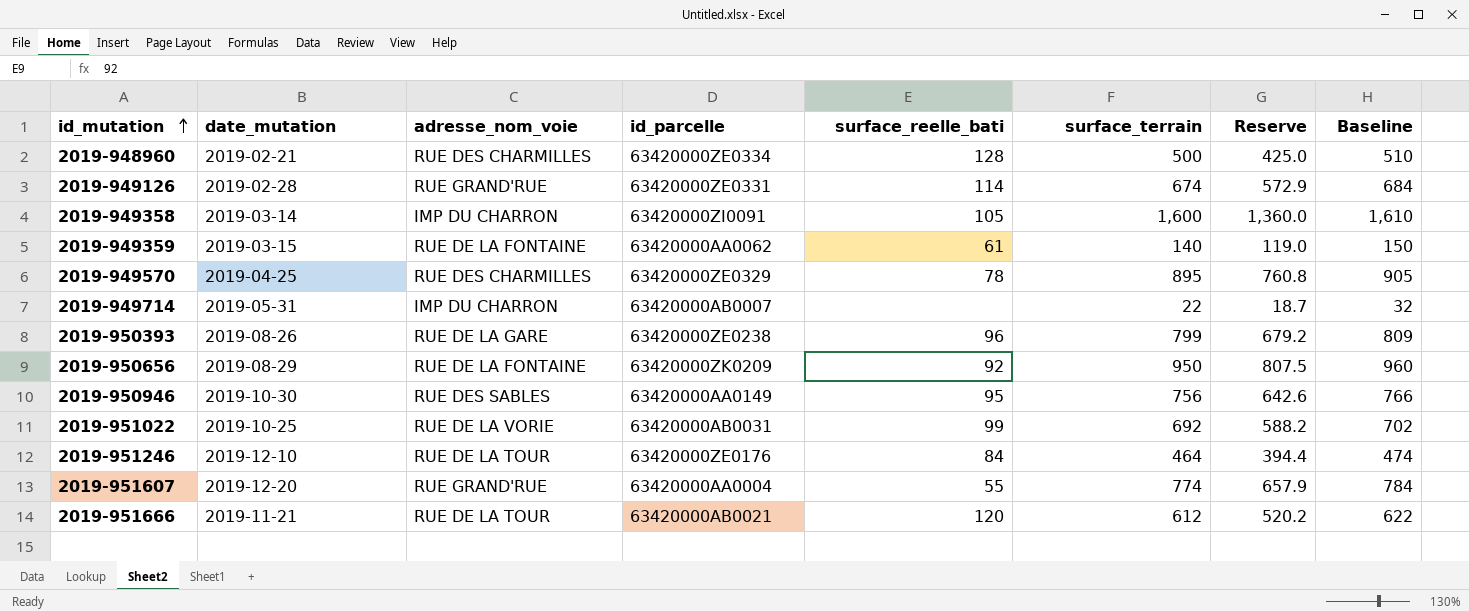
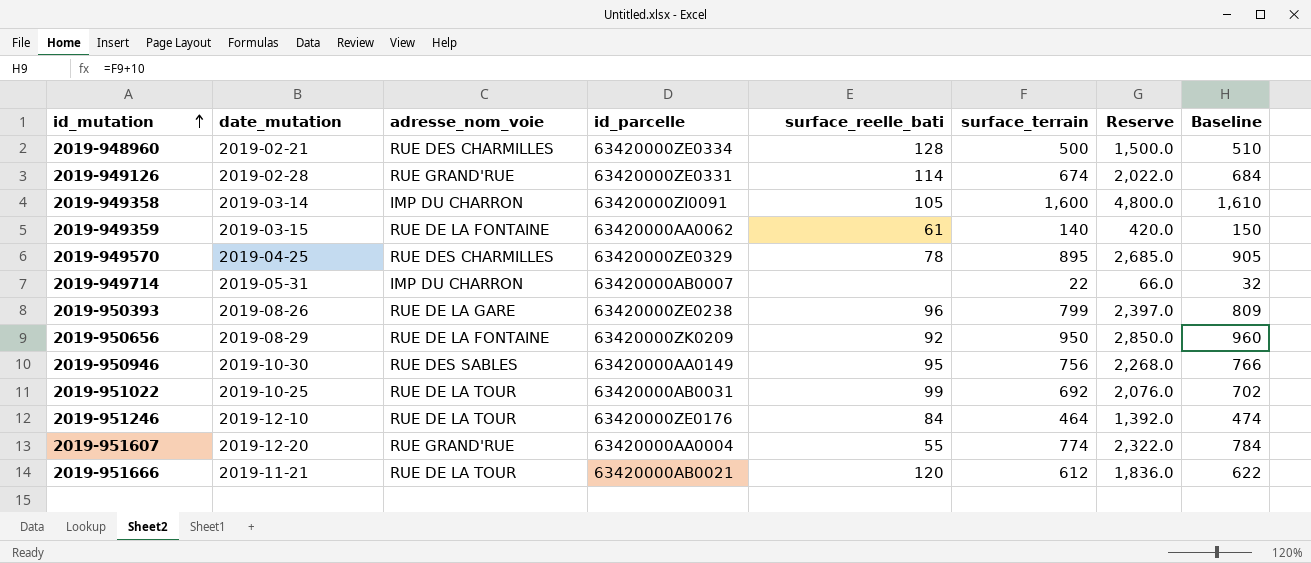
column Reserve | formula: [surface_terrain] * 0.85 -> [surface_terrain] * 3
2019-951022 | adresse_nom_voie: RUE DE LA VORIE -> RUE DE LA TOUR

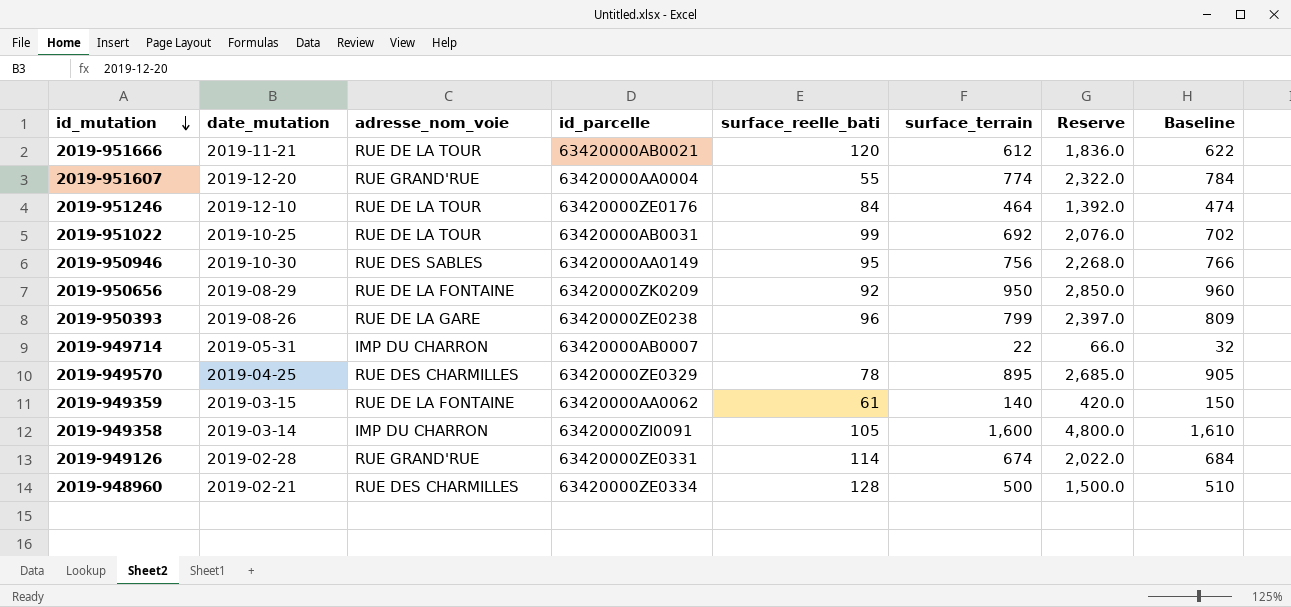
row order: id_mutation ascending -> id_mutation descending

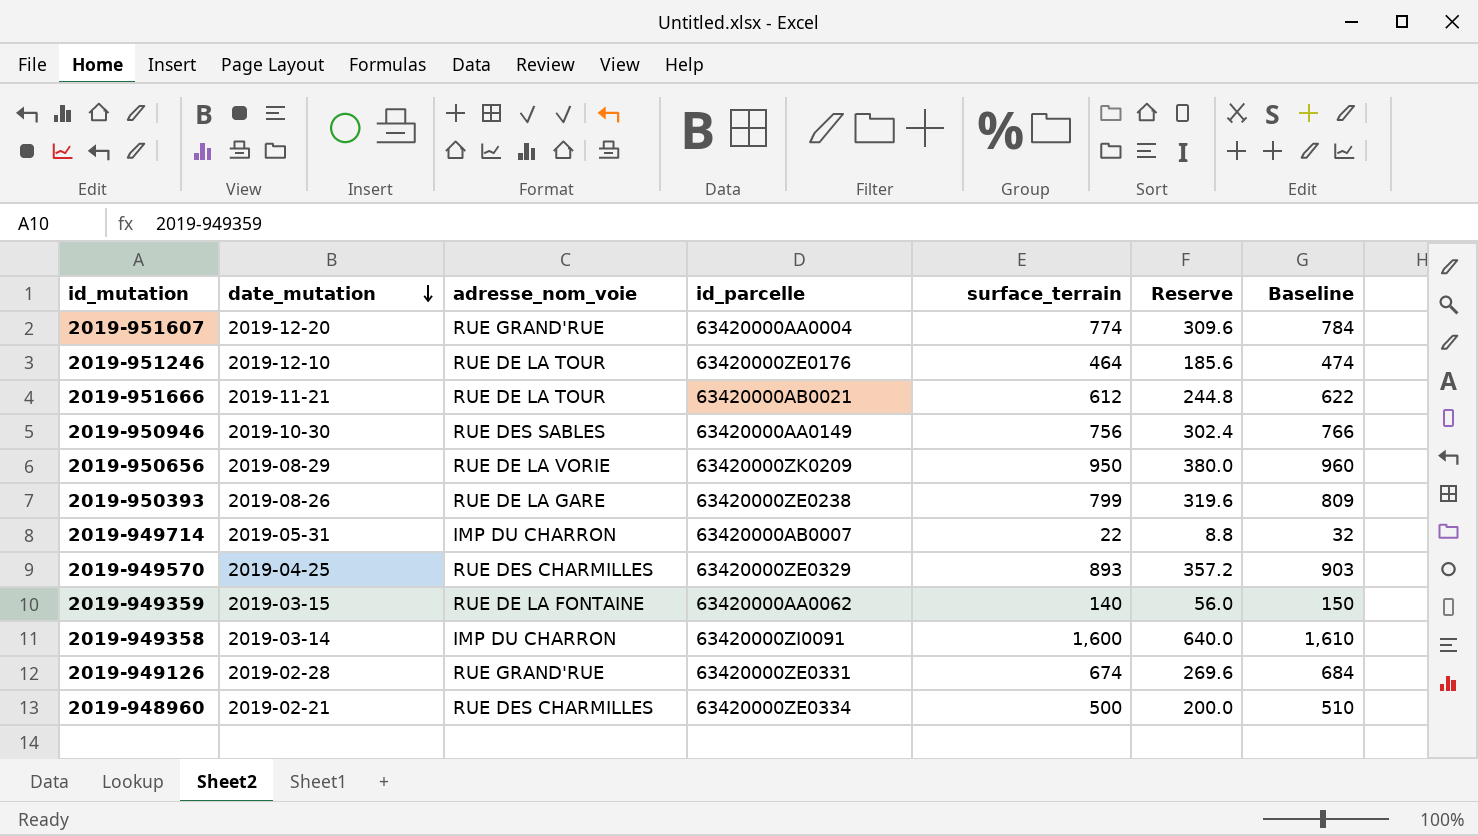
row order: id_mutation descending -> date_mutation descending
column surface_reelle_bati | position: 5 -> none
column Reserve | formula: [surface_terrain] * 3 -> [surface_terrain] * 0.4
row 2019-951022: 2019-10-25 | RUE DE LA TOUR | 63420000AB0031 | 99 | 692 | 2,076.0 | 702 -> none
2019-950656 | adresse_nom_voie: RUE DE LA FONTAINE -> RUE DE LA VORIE
2019-949570 | surface_terrain: 895 -> 893
2019-949570 | Baseline: 905 -> 903

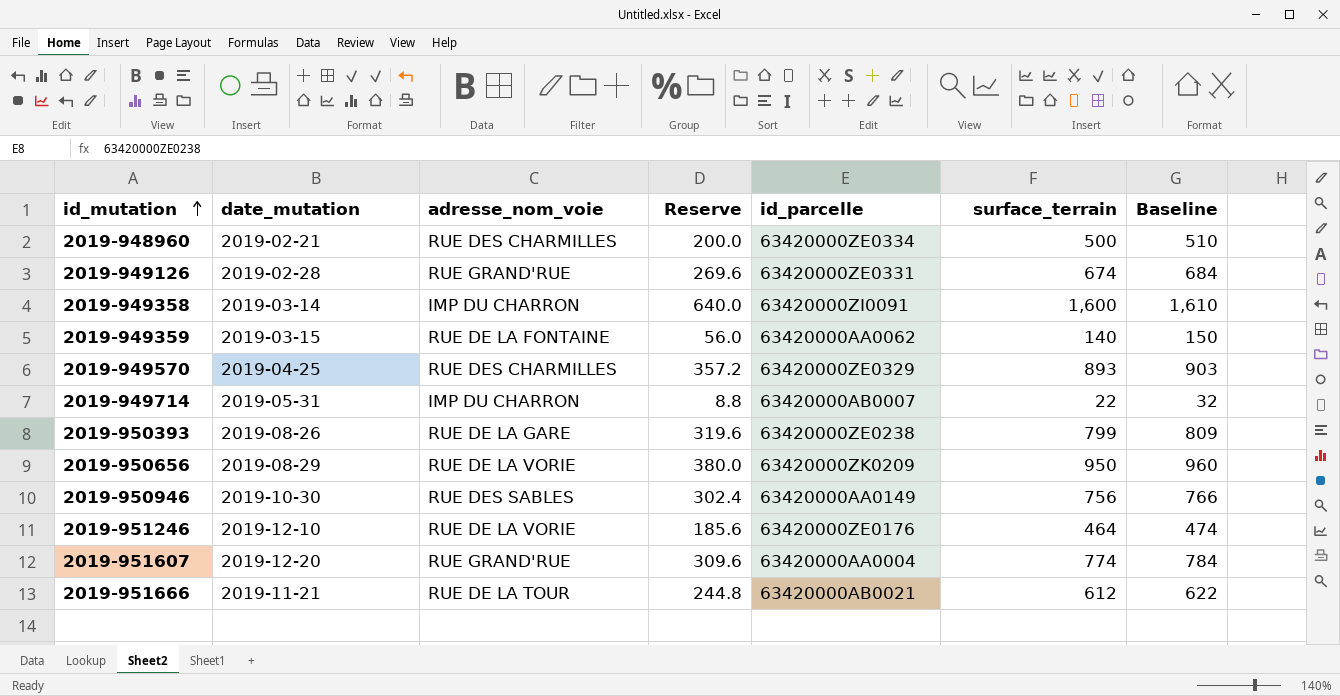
row order: date_mutation descending -> id_mutation ascending
column Reserve | position: 6 -> 4
2019-951246 | adresse_nom_voie: RUE DE LA TOUR -> RUE DE LA VORIE

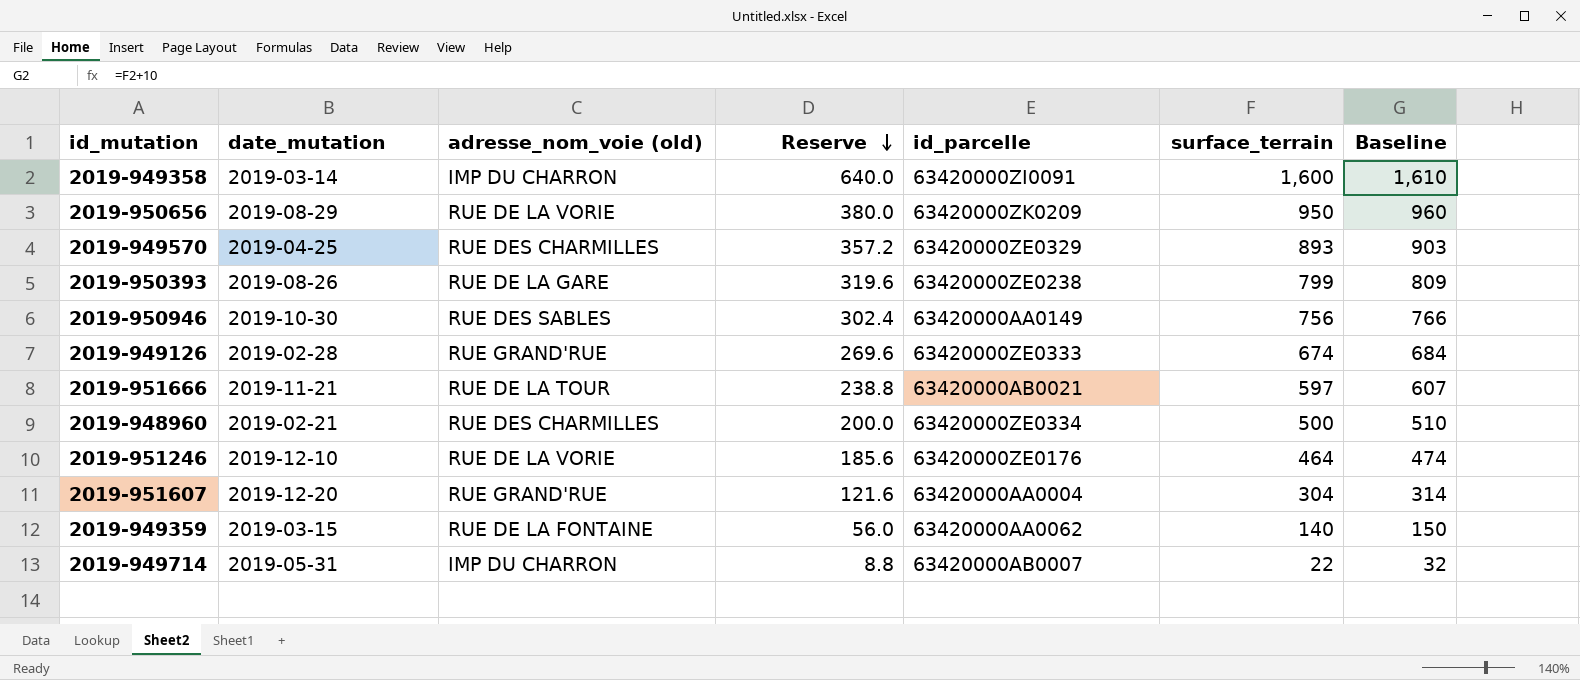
row order: id_mutation ascending -> Reserve descending
column name: adresse_nom_voie -> adresse_nom_voie (old)
2019-949126 | id_parcelle: 63420000ZE0331 -> 63420000ZE0333
2019-951666 | Reserve: 244.8 -> 238.8
2019-951666 | surface_terrain: 612 -> 597
2019-951666 | Baseline: 622 -> 607
2019-951607 | Reserve: 309.6 -> 121.6
2019-951607 | surface_terrain: 774 -> 304
2019-951607 | Baseline: 784 -> 314

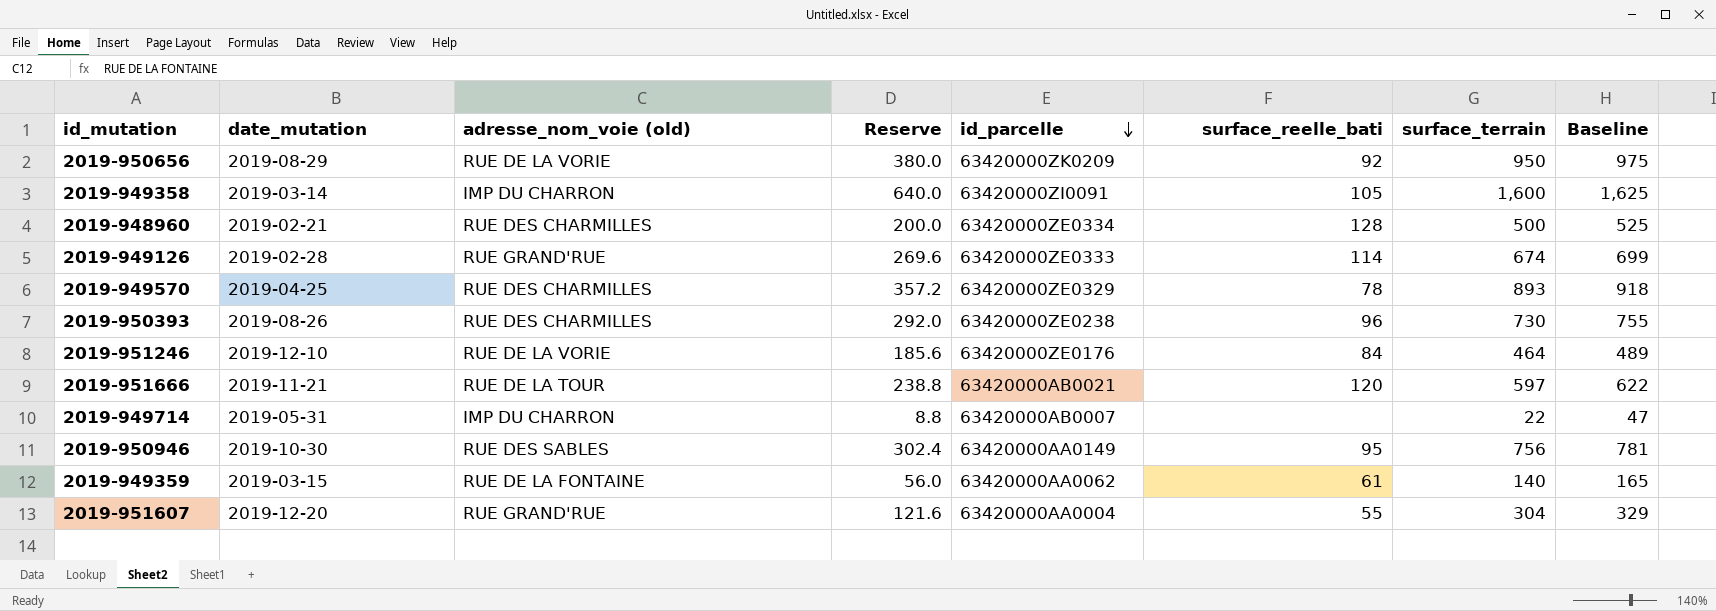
row order: Reserve descending -> id_parcelle descending
column surface_reelle_bati | position: none -> 6
column Baseline | formula: [surface_terrain] + 10 -> [surface_terrain] + 25
2019-950393 | adresse_nom_voie (old): RUE DE LA GARE -> RUE DES CHARMILLES
2019-950393 | Reserve: 319.6 -> 292.0
2019-950393 | surface_terrain: 799 -> 730

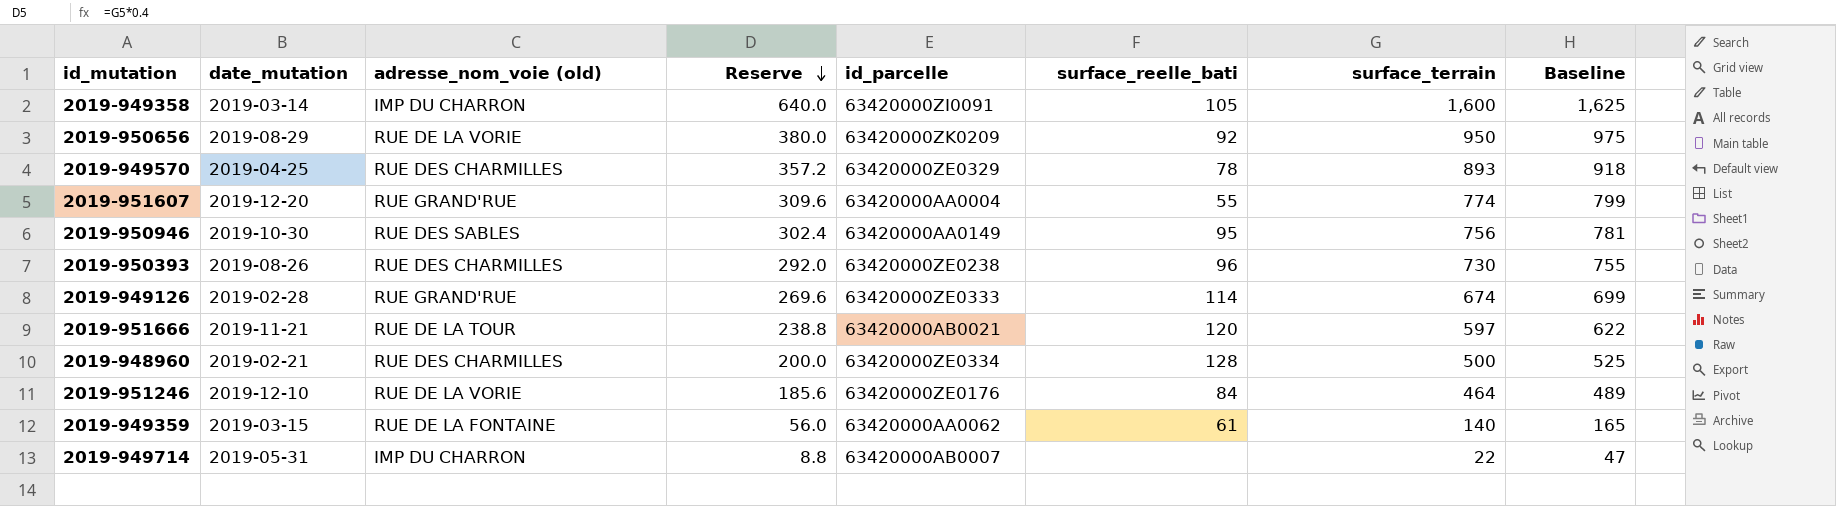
row order: id_parcelle descending -> Reserve descending
2019-951607 | Reserve: 121.6 -> 309.6
2019-951607 | surface_terrain: 304 -> 774
2019-951607 | Baseline: 329 -> 799

